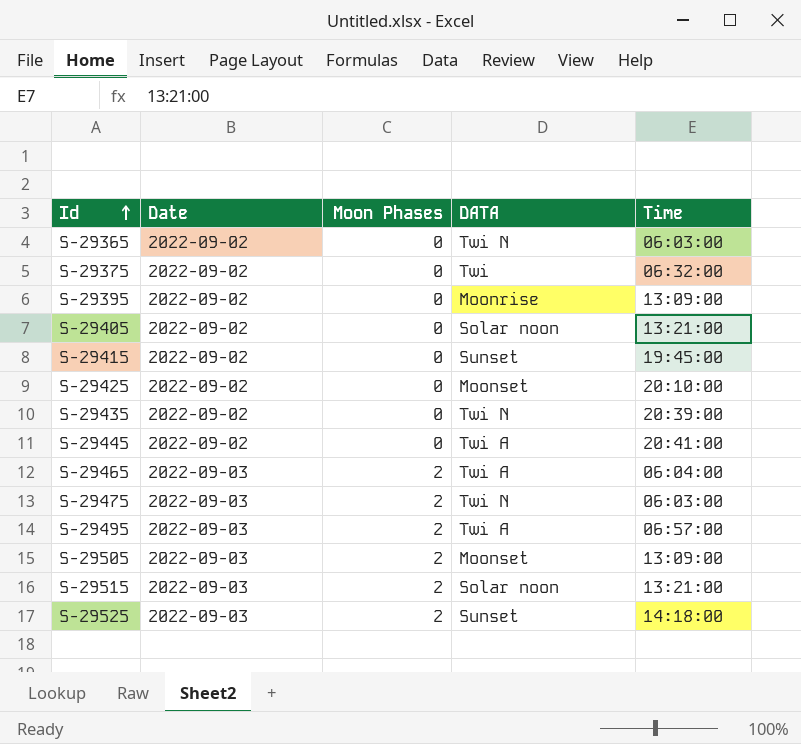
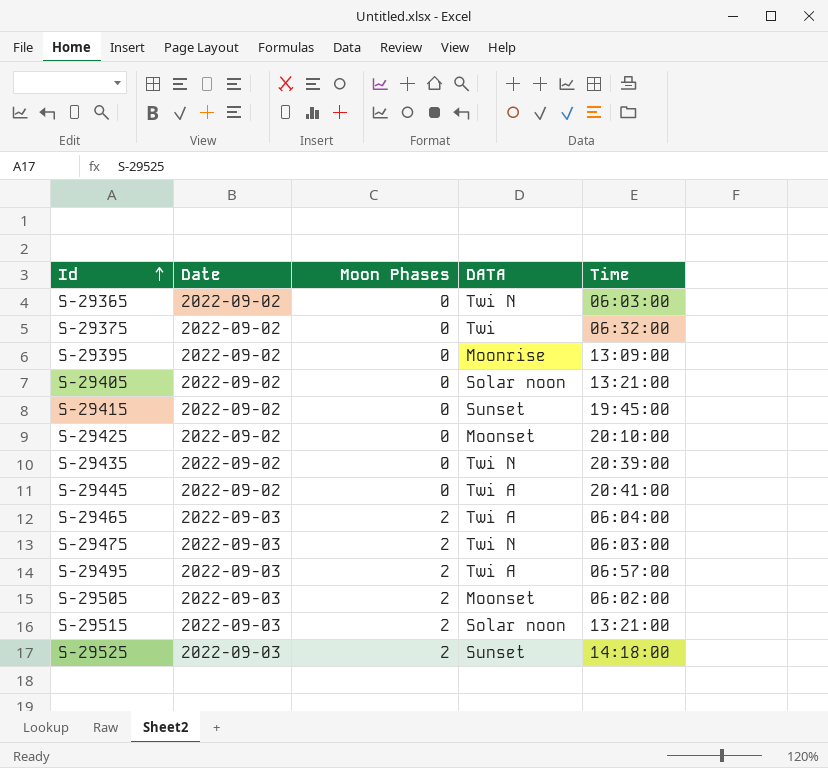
S-29505 | Time: 13:09:00 -> 06:02:00

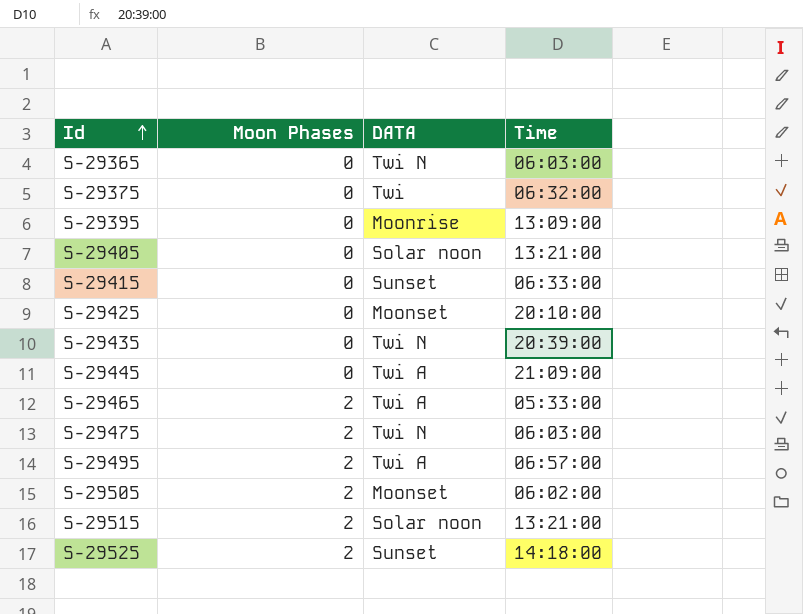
column Date | position: 2 -> none
S-29415 | Time: 19:45:00 -> 06:33:00
S-29445 | Time: 20:41:00 -> 21:09:00
S-29465 | Time: 06:04:00 -> 05:33:00

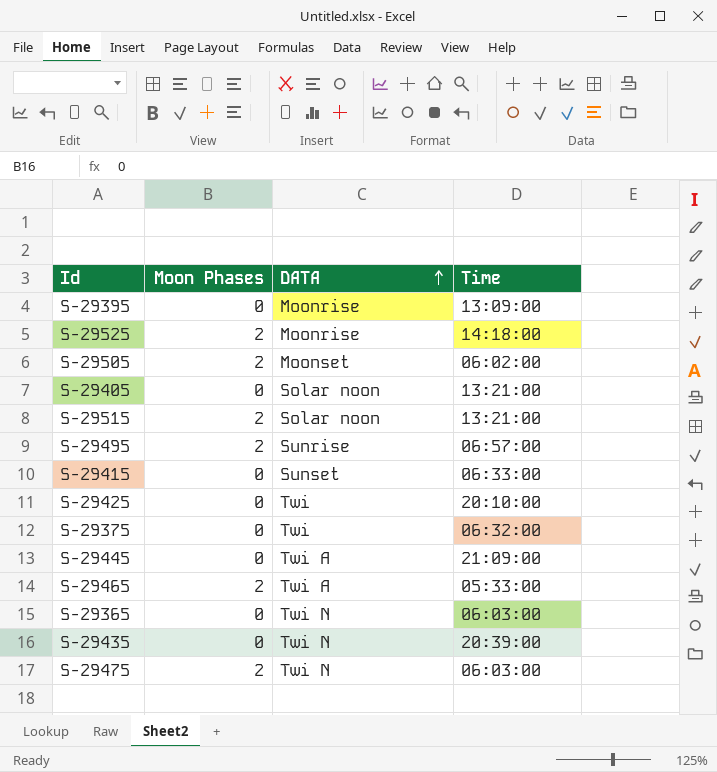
row order: Id ascending -> DATA ascending
S-29525 | DATA: Sunset -> Moonrise
S-29495 | DATA: Twi A -> Sunrise
S-29425 | DATA: Moonset -> Twi

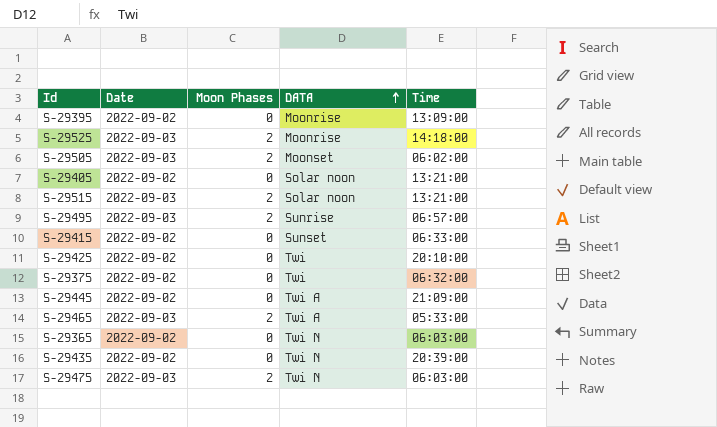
column Date | position: none -> 2

